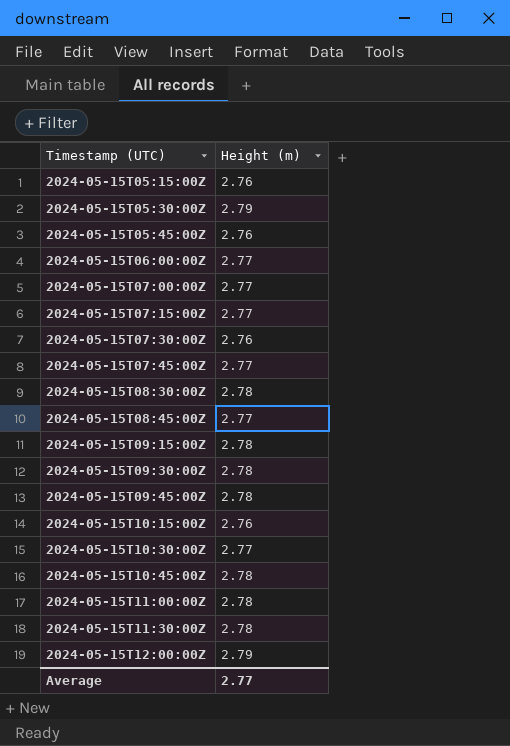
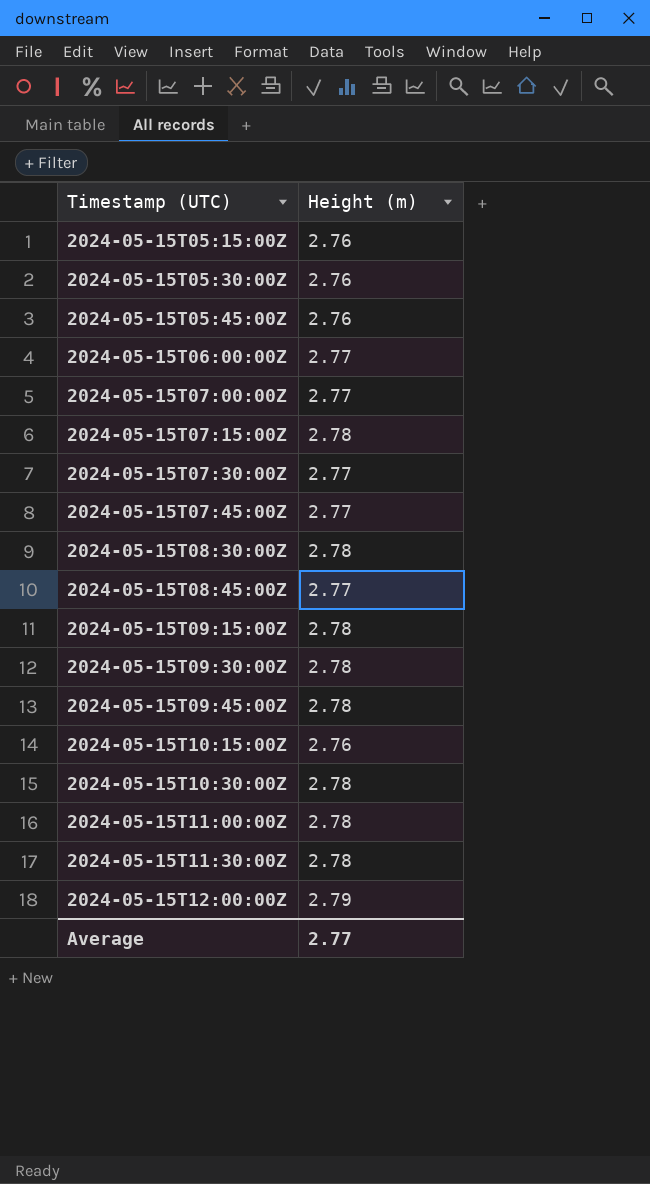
row 2024-05-15T10:45:00Z: 2.78 -> none
2024-05-15T05:30:00Z | Height (m): 2.79 -> 2.76
2024-05-15T07:15:00Z | Height (m): 2.77 -> 2.78
2024-05-15T07:30:00Z | Height (m): 2.76 -> 2.77
2024-05-15T10:30:00Z | Height (m): 2.77 -> 2.78

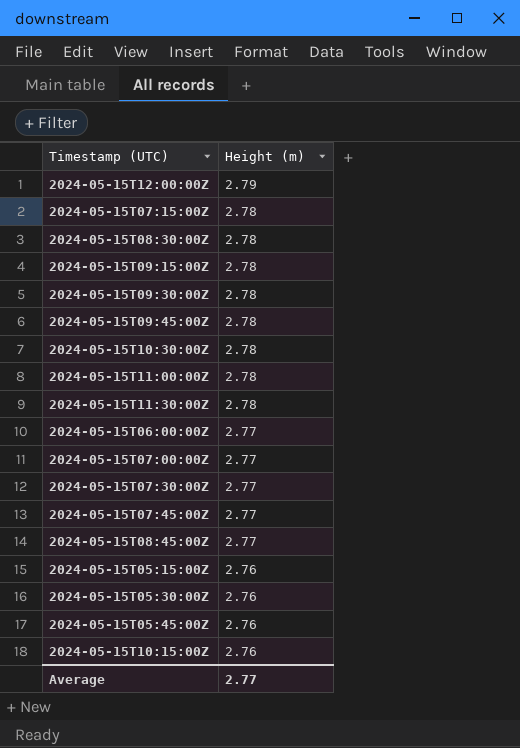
row order: Timestamp (UTC) ascending -> Height (m) descending

